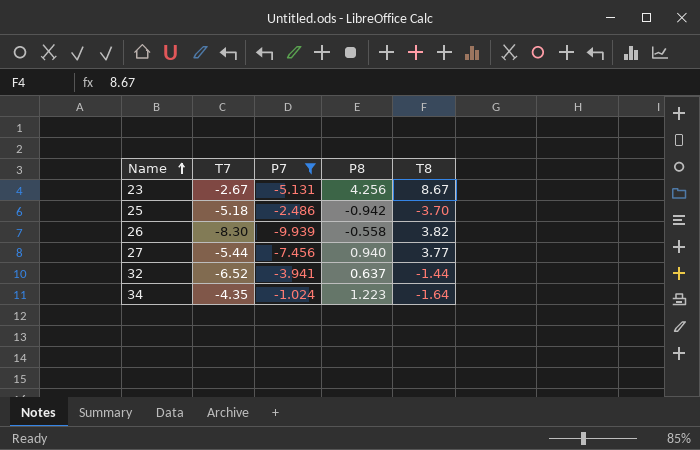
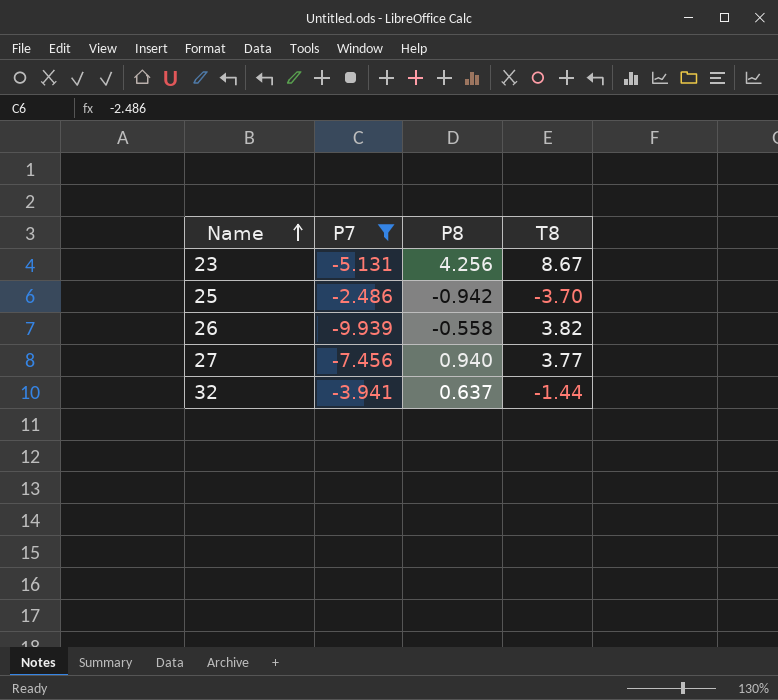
column T7 | position: 2 -> none
row 34: -4.35 | -1.024 | 1.223 | -1.64 -> none

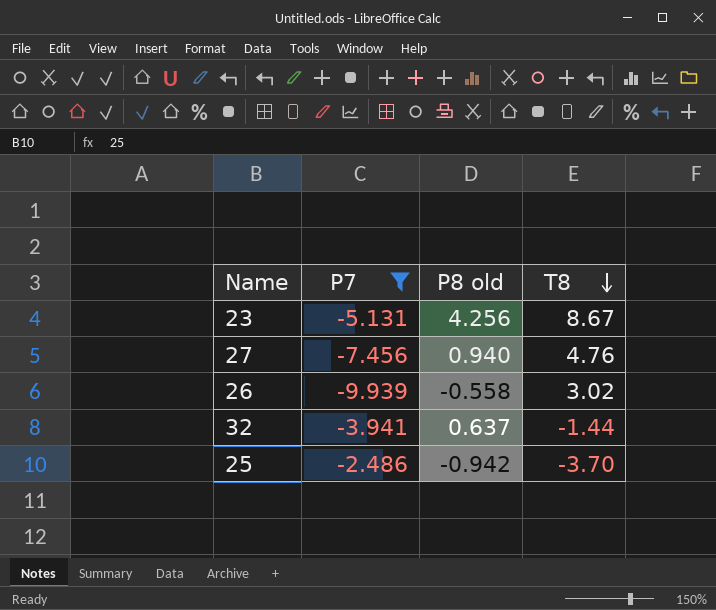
row order: Name ascending -> T8 descending
column name: P8 -> P8 old
27 | T8: 3.77 -> 4.76
26 | T8: 3.82 -> 3.02

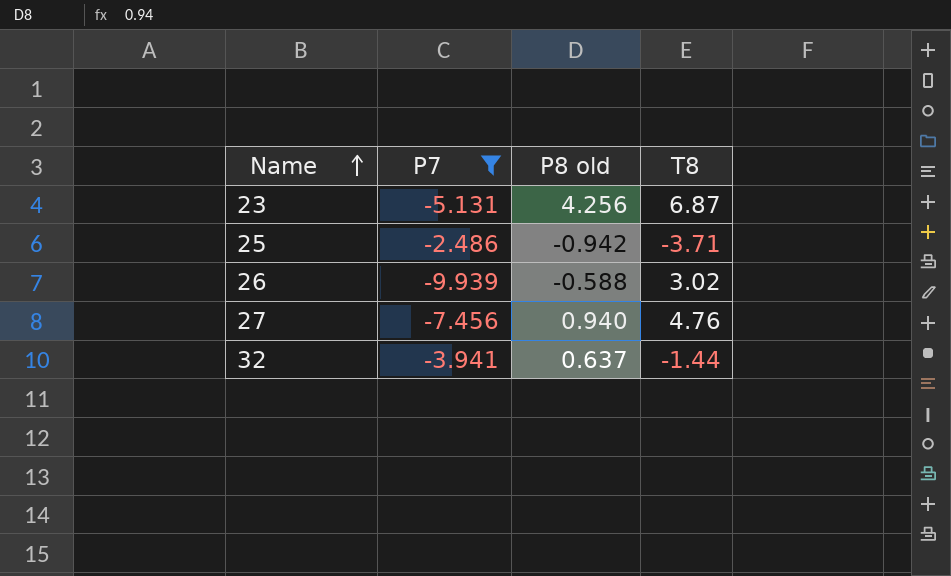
row order: T8 descending -> Name ascending
23 | T8: 8.67 -> 6.87
25 | T8: -3.70 -> -3.71
26 | P8 old: -0.558 -> -0.588

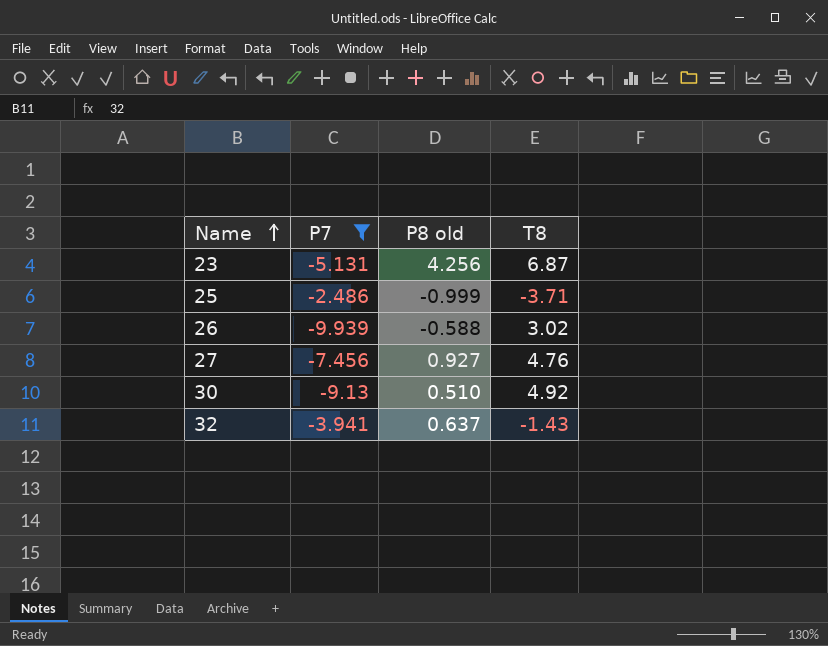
25 | P8 old: -0.942 -> -0.999
27 | P8 old: 0.940 -> 0.927
row 30: none -> -9.13 | 0.510 | 4.92
32 | T8: -1.44 -> -1.43

